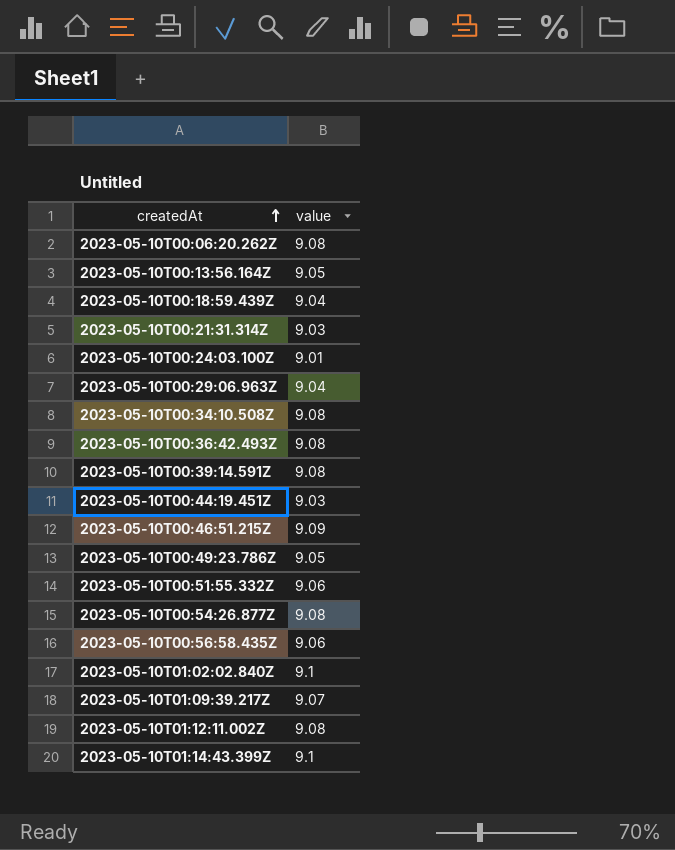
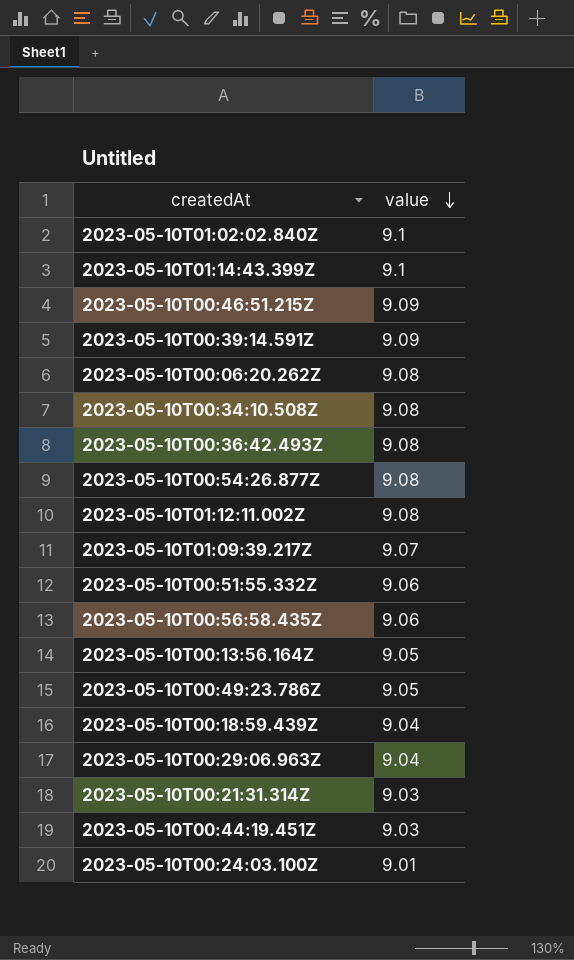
row order: createdAt ascending -> value descending
2023-05-10T00:39:14.591Z | value: 9.08 -> 9.09

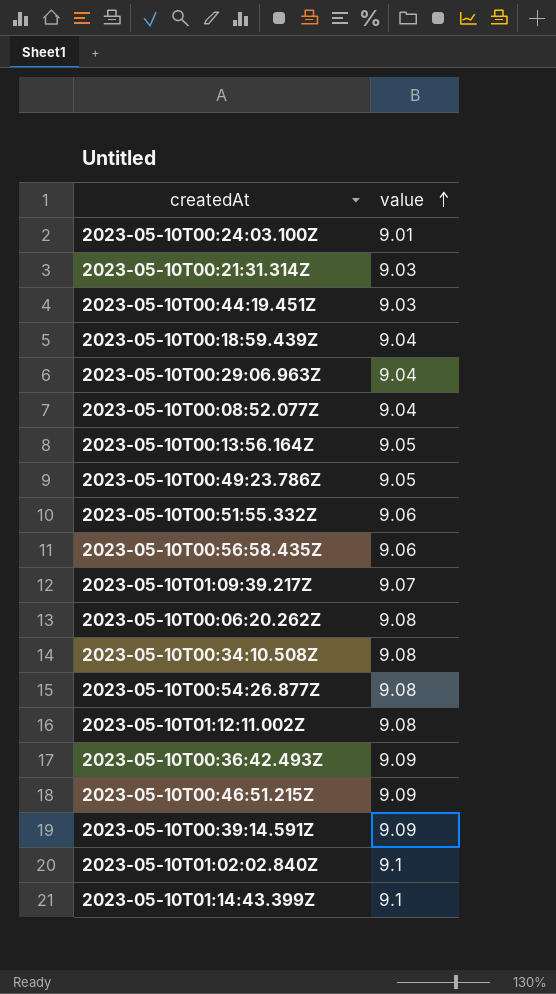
row order: value descending -> value ascending
row 2023-05-10T00:08:52.077Z: none -> 9.04
2023-05-10T00:36:42.493Z | value: 9.08 -> 9.09

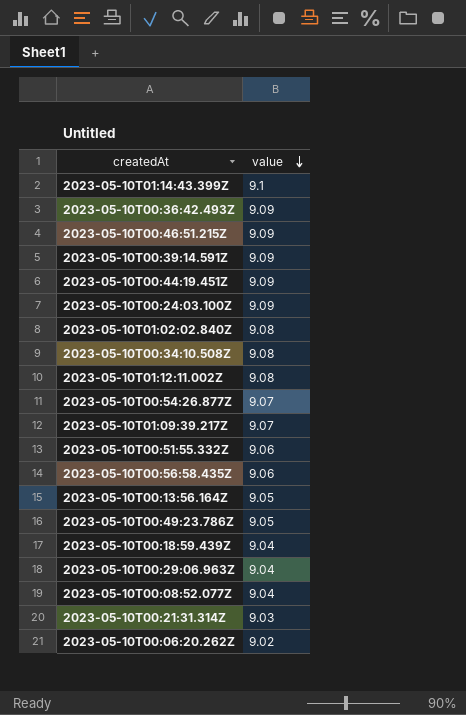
row order: value ascending -> value descending
2023-05-10T00:44:19.451Z | value: 9.03 -> 9.09
2023-05-10T00:24:03.100Z | value: 9.01 -> 9.09
2023-05-10T01:02:02.840Z | value: 9.1 -> 9.08
2023-05-10T00:54:26.877Z | value: 9.08 -> 9.07
2023-05-10T00:06:20.262Z | value: 9.08 -> 9.02

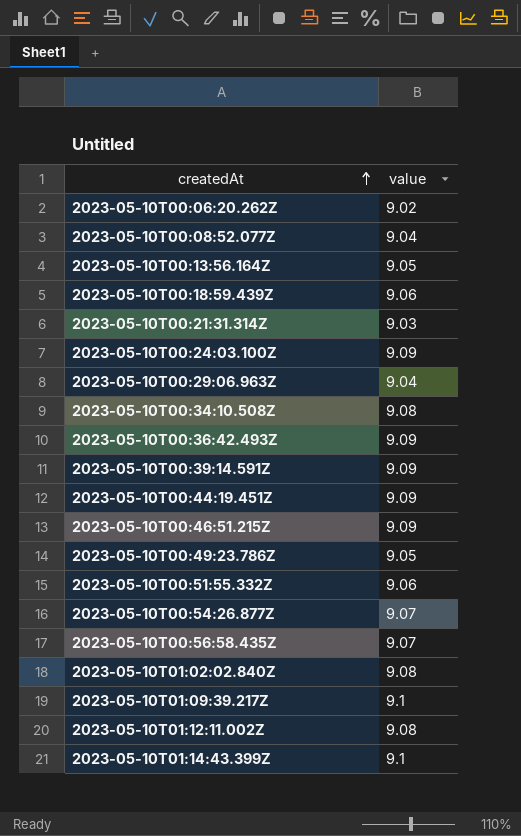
row order: value descending -> createdAt ascending
2023-05-10T00:18:59.439Z | value: 9.04 -> 9.06
2023-05-10T00:56:58.435Z | value: 9.06 -> 9.07
2023-05-10T01:09:39.217Z | value: 9.07 -> 9.1

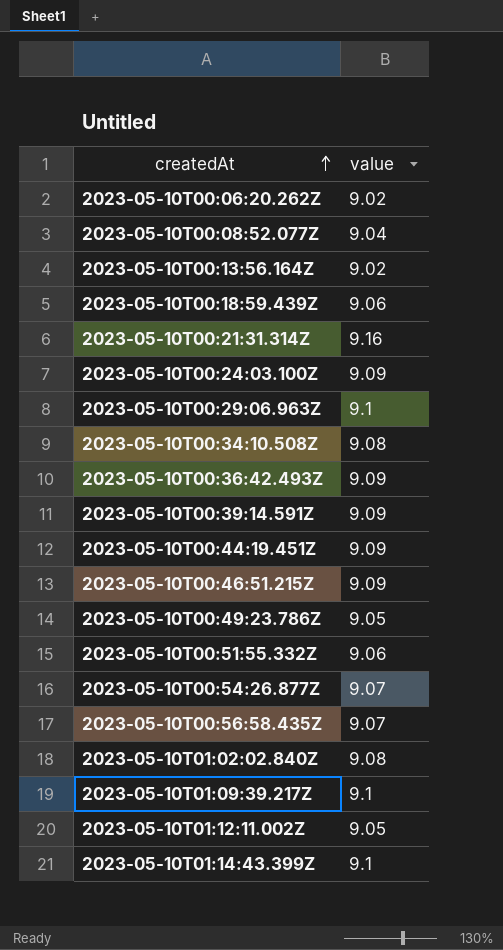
2023-05-10T00:13:56.164Z | value: 9.05 -> 9.02
2023-05-10T00:21:31.314Z | value: 9.03 -> 9.16
2023-05-10T00:29:06.963Z | value: 9.04 -> 9.1
2023-05-10T01:12:11.002Z | value: 9.08 -> 9.05

